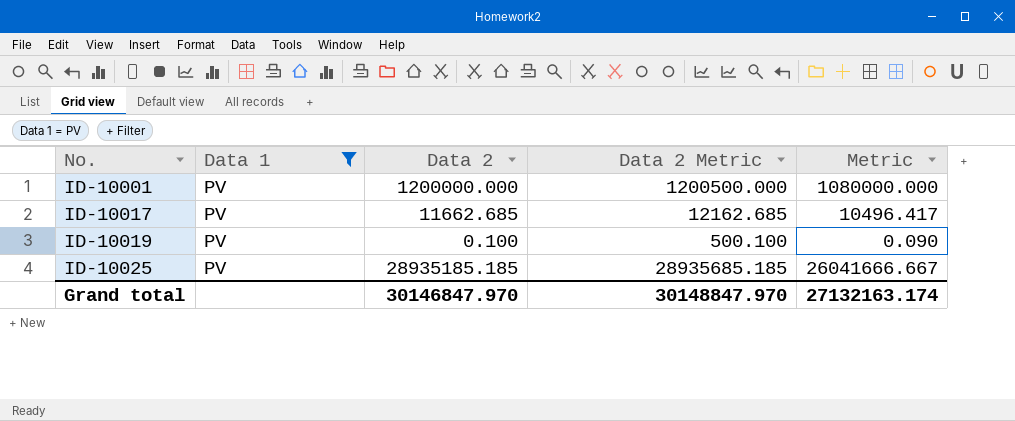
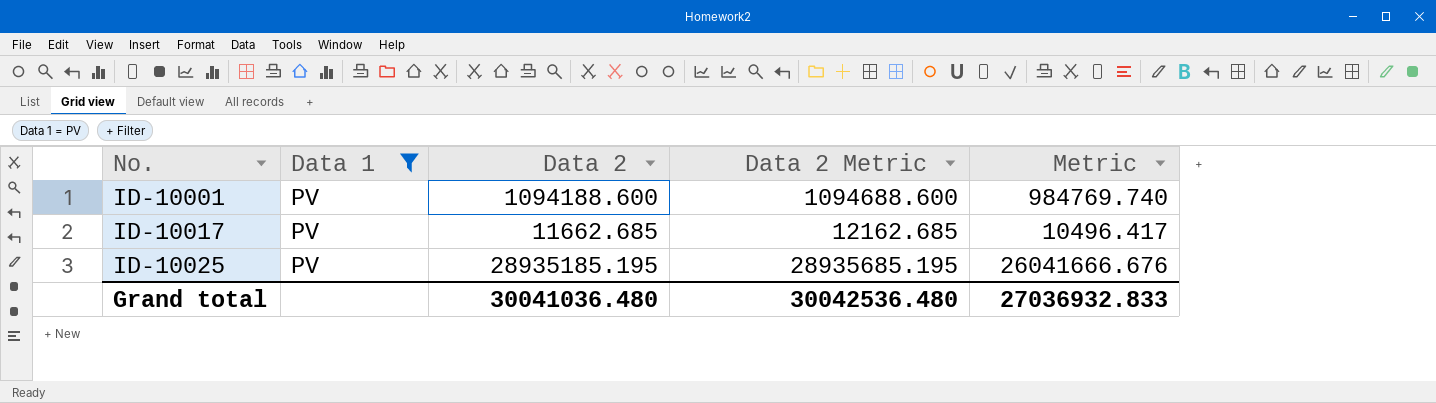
row ID-10019: PV | 0.100 | 500.100 | 0.090 -> none
ID-10001 | Data 2: 1200000.000 -> 1094188.600
ID-10001 | Data 2 Metric: 1200500.000 -> 1094688.600
ID-10001 | Metric: 1080000.000 -> 984769.740
ID-10025 | Data 2: 28935185.185 -> 28935185.195
ID-10025 | Data 2 Metric: 28935685.185 -> 28935685.195
ID-10025 | Metric: 26041666.667 -> 26041666.676
Grand total | Data 2: 30146847.970 -> 30041036.480
Grand total | Data 2 Metric: 30148847.970 -> 30042536.480
Grand total | Metric: 27132163.174 -> 27036932.833

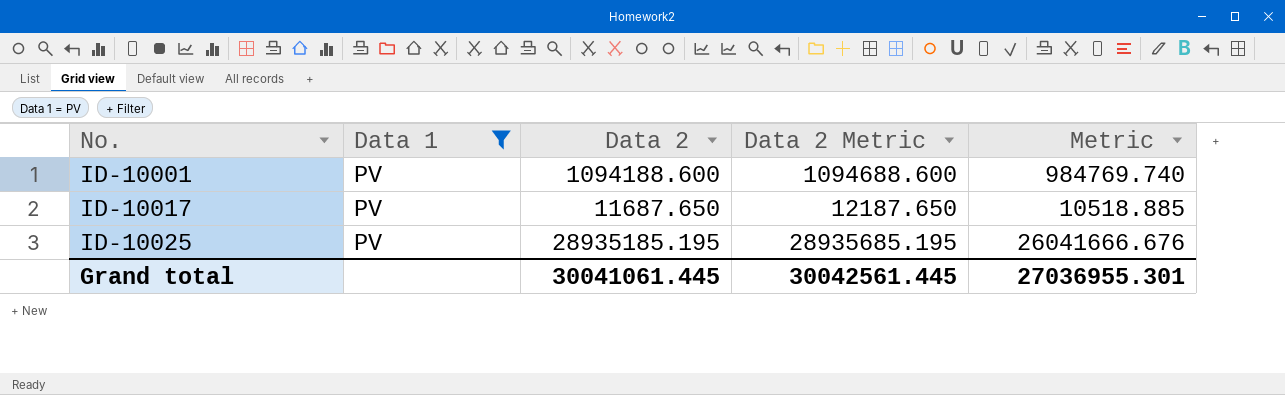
ID-10017 | Data 2: 11662.685 -> 11687.650
ID-10017 | Data 2 Metric: 12162.685 -> 12187.650
ID-10017 | Metric: 10496.417 -> 10518.885
Grand total | Data 2: 30041036.480 -> 30041061.445
Grand total | Data 2 Metric: 30042536.480 -> 30042561.445
Grand total | Metric: 27036932.833 -> 27036955.301

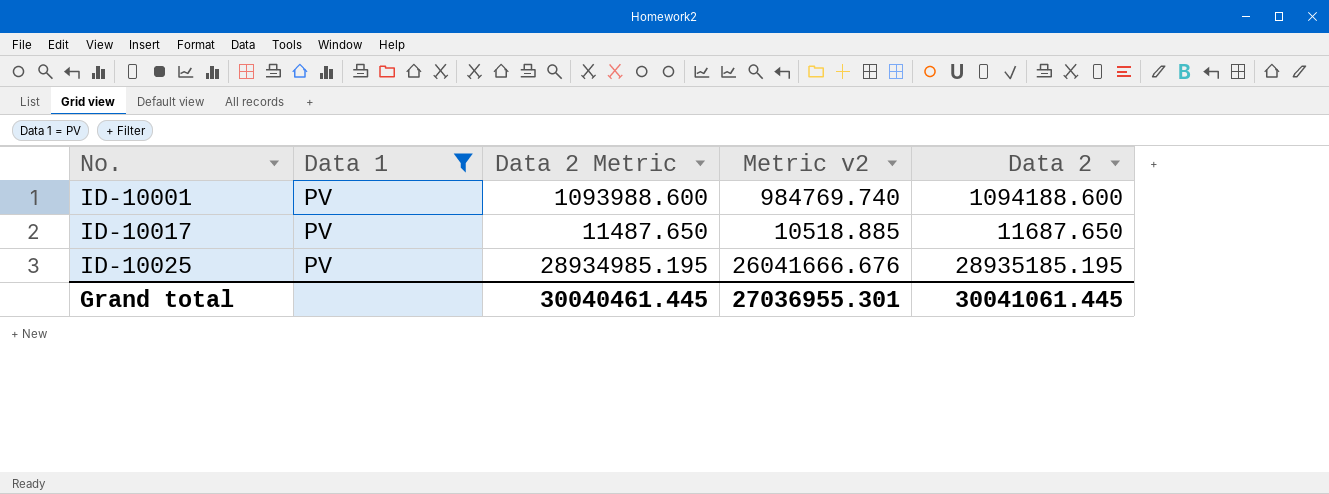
column Data 2 Metric | formula: [Data 2] + 500 -> [Data 2] - 200
column name: Metric -> Metric v2
column Data 2 | position: 3 -> 5
Grand total | Data 2 Metric: 30042561.445 -> 30040461.445

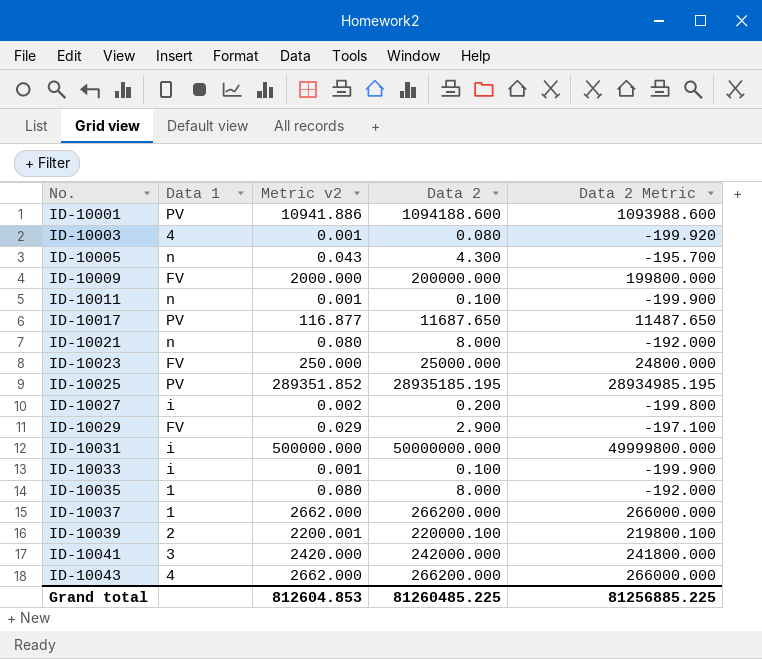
filter: Data 1 = PV -> none
column Metric v2 | formula: [Data 2] * 0.9 -> [Data 2] * 0.01
column Data 2 Metric | position: 3 -> 5
Grand total | Metric v2: 27036955.301 -> 812604.853
Grand total | Data 2: 30041061.445 -> 81260485.225
Grand total | Data 2 Metric: 30040461.445 -> 81256885.225

